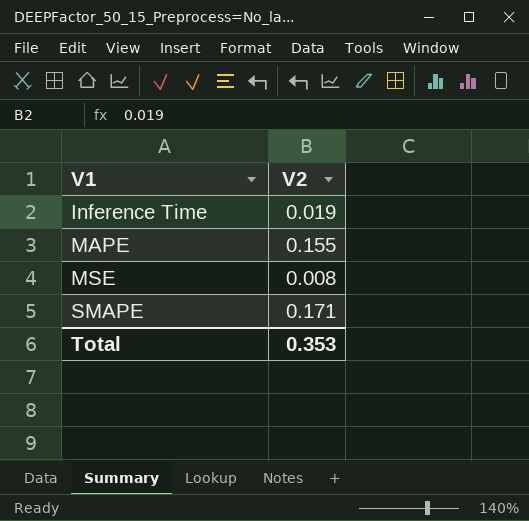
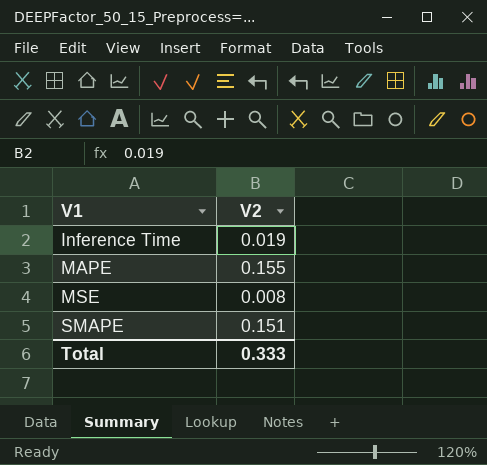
SMAPE | V2: 0.171 -> 0.151
Total | V2: 0.353 -> 0.333

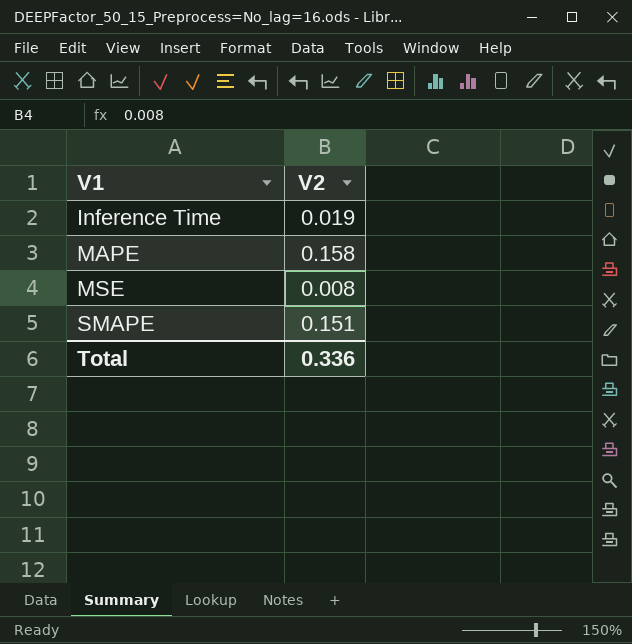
MAPE | V2: 0.155 -> 0.158
Total | V2: 0.333 -> 0.336

